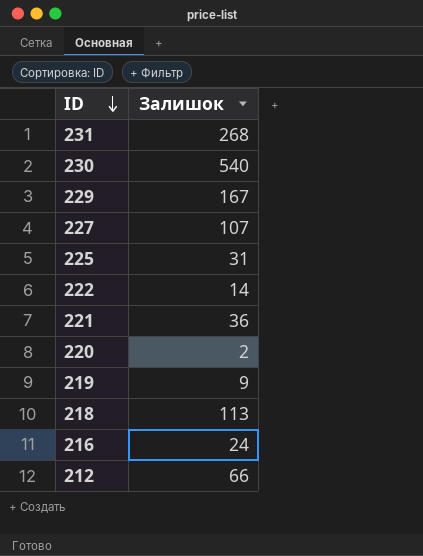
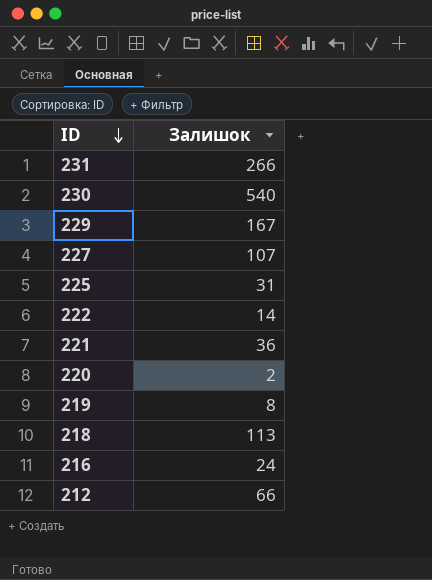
231 | Залишок: 268 -> 266
219 | Залишок: 9 -> 8

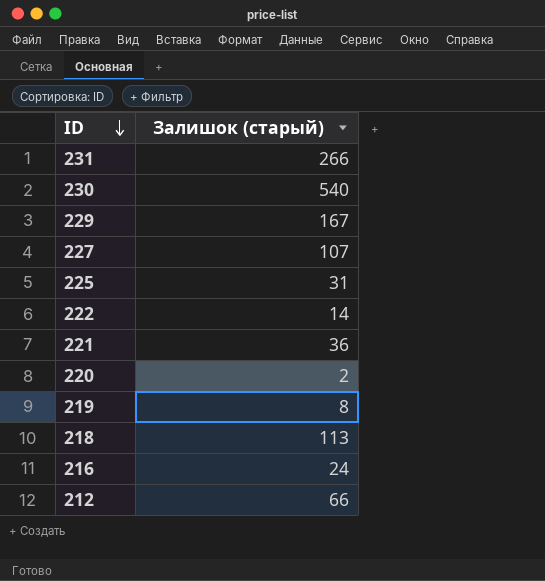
column name: Залишок -> Залишок (старый)

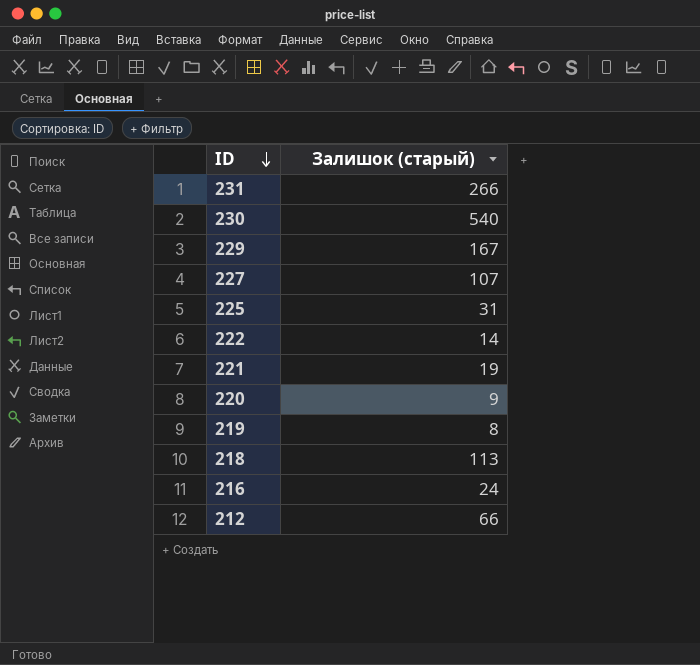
221 | Залишок (старый): 36 -> 19
220 | Залишок (старый): 2 -> 9

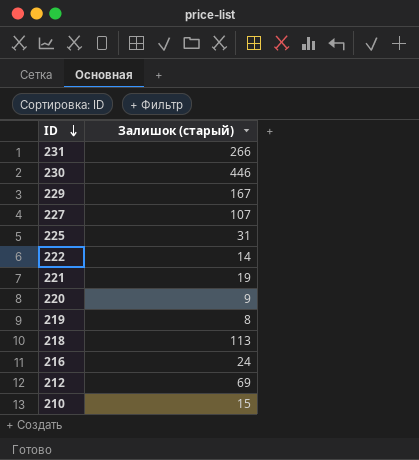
230 | Залишок (старый): 540 -> 446
212 | Залишок (старый): 66 -> 69
row 210: none -> 15

